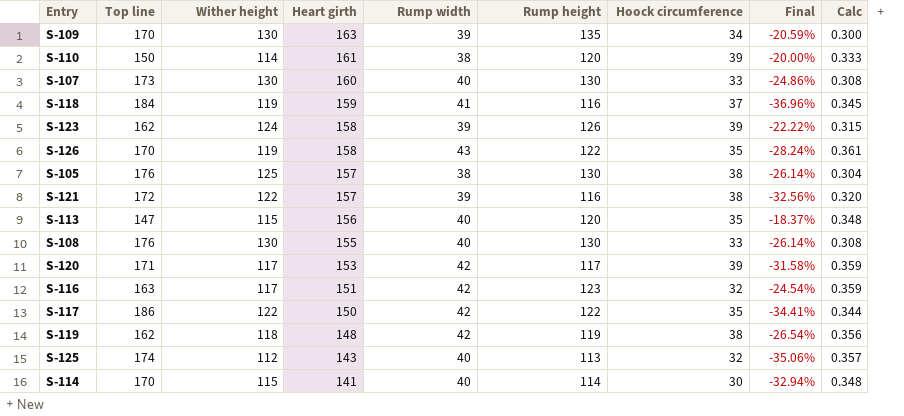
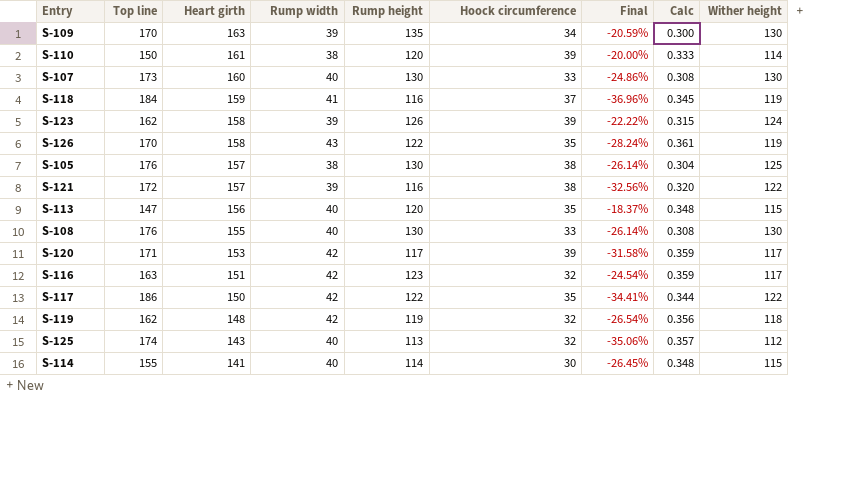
column Wither height | position: 3 -> 9
S-119 | Hoock circumference: 38 -> 32
S-114 | Top line: 170 -> 155
S-114 | Final: -32.94% -> -26.45%

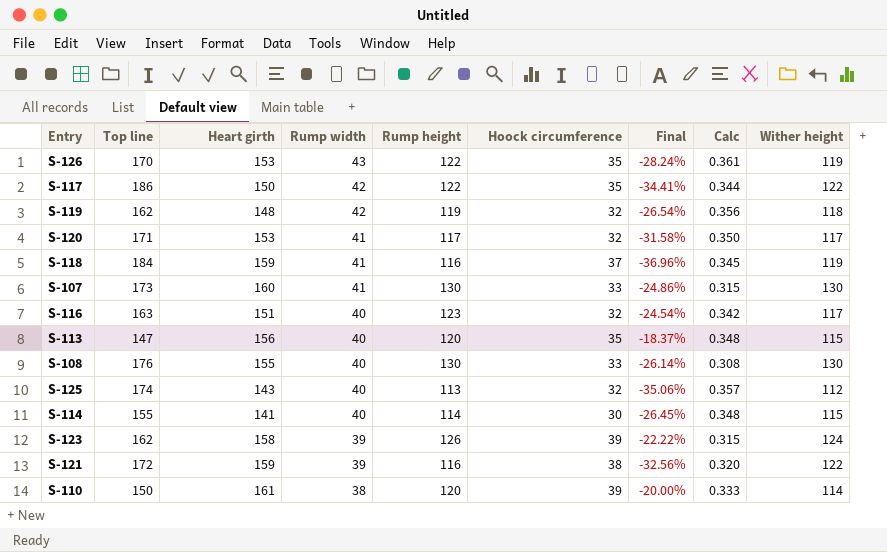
row order: Heart girth descending -> Rump width descending
row S-109: 170 | 163 | 39 | 135 | 34 | -20.59% | 0.300 | 130 -> none
row S-105: 176 | 157 | 38 | 130 | 38 | -26.14% | 0.304 | 125 -> none
S-126 | Heart girth: 158 -> 153
S-120 | Rump width: 42 -> 41
S-120 | Hoock circumference: 39 -> 32
S-120 | Calc: 0.359 -> 0.350
S-107 | Rump width: 40 -> 41
S-107 | Calc: 0.308 -> 0.315
S-116 | Rump width: 42 -> 40
S-116 | Calc: 0.359 -> 0.342
S-121 | Heart girth: 157 -> 159

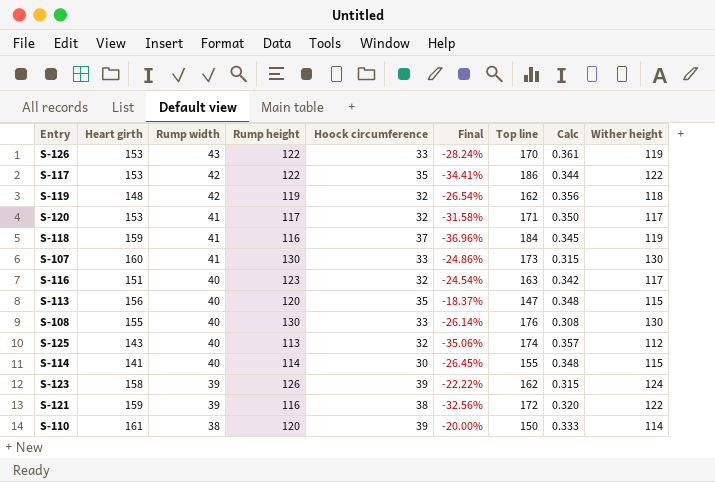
column Top line | position: 2 -> 7
S-126 | Hoock circumference: 35 -> 33
S-117 | Heart girth: 150 -> 153

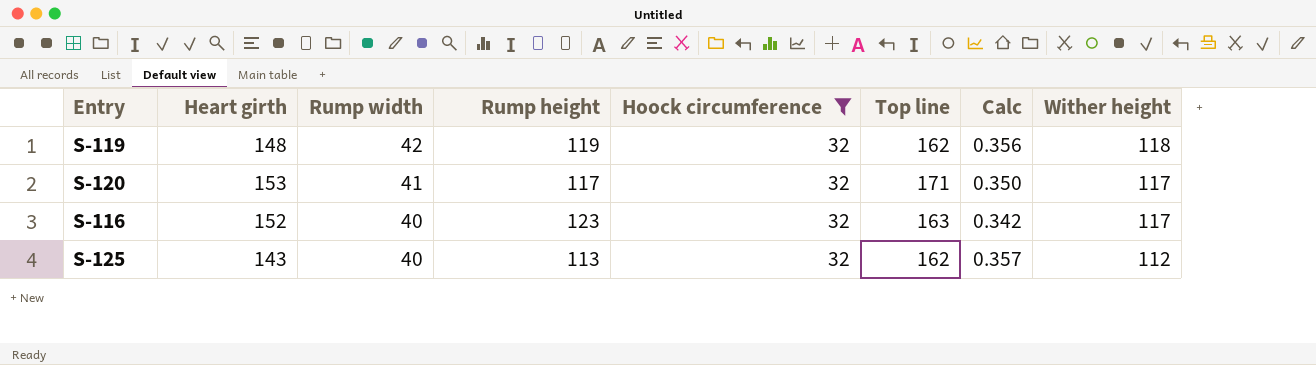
filter: none -> Hoock circumference = 32
column Final | formula: ([Rump height] - [Top line]) / [Top line] -> none
S-116 | Heart girth: 151 -> 152
S-125 | Top line: 174 -> 162

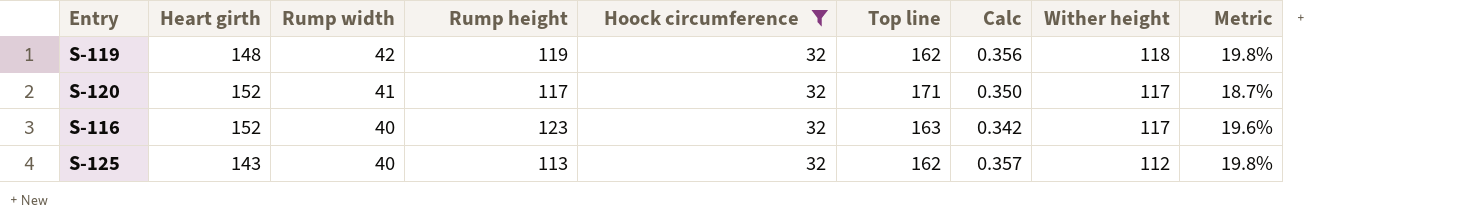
column Metric | formula: none -> [Hoock circumference] / [Top line]
S-120 | Heart girth: 153 -> 152

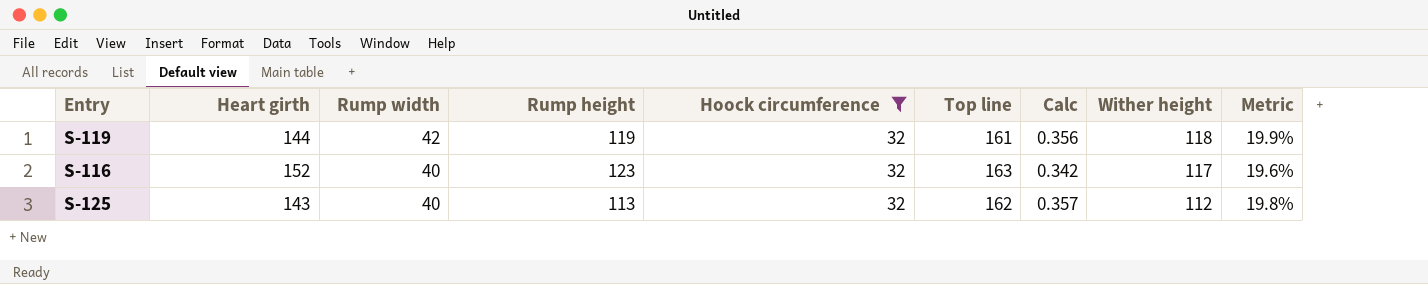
row S-120: 152 | 41 | 117 | 32 | 171 | 0.350 | 117 | 18.7% -> none
S-119 | Heart girth: 148 -> 144
S-119 | Top line: 162 -> 161
S-119 | Metric: 19.8% -> 19.9%

